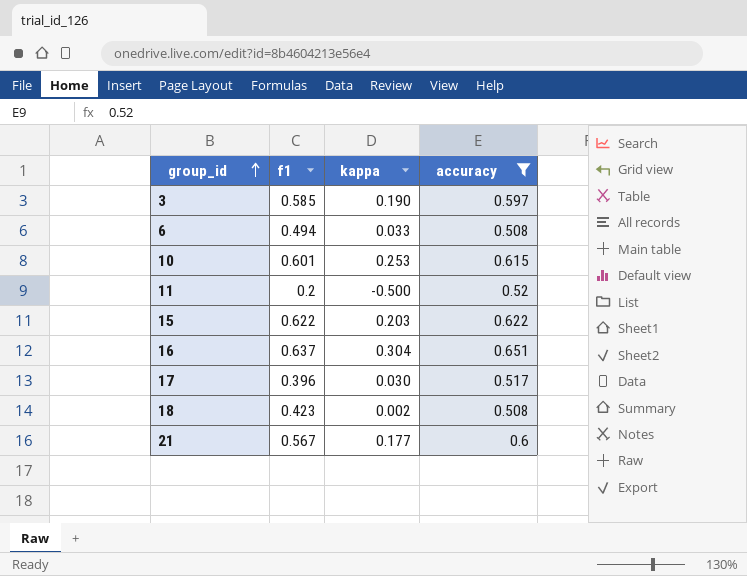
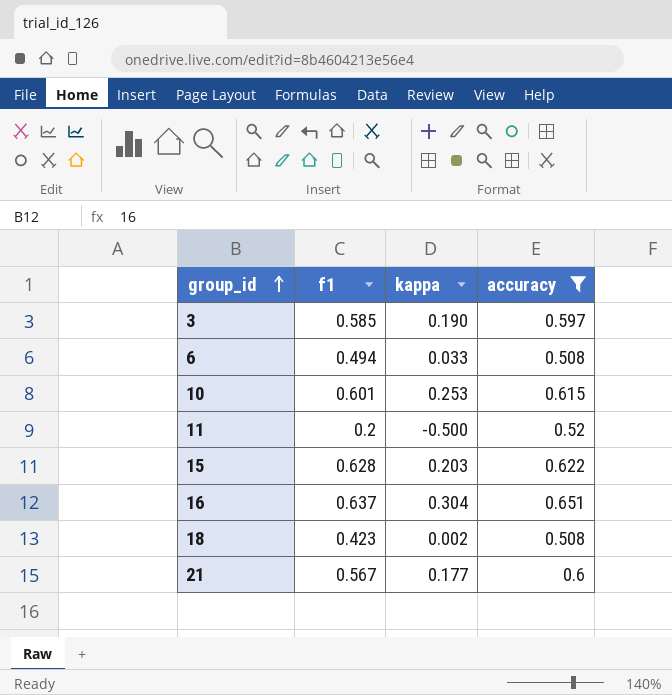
row 17: 0.396 | 0.030 | 0.517 -> none
15 | f1: 0.622 -> 0.628

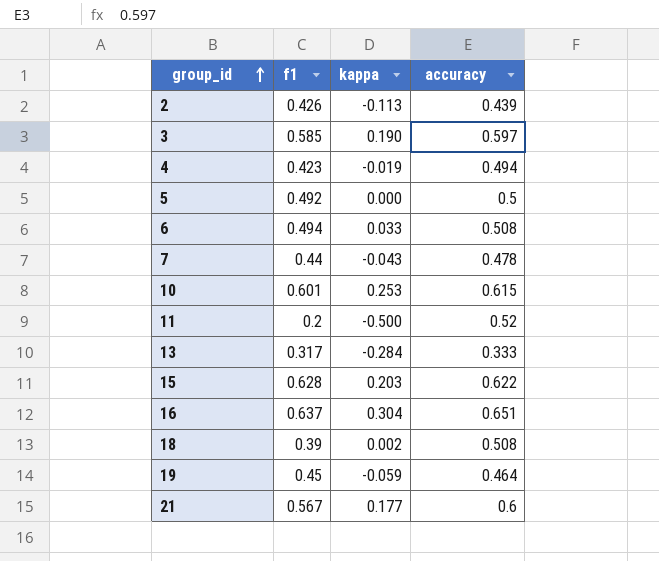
filter: accuracy >= 0.508 -> none
18 | f1: 0.423 -> 0.39

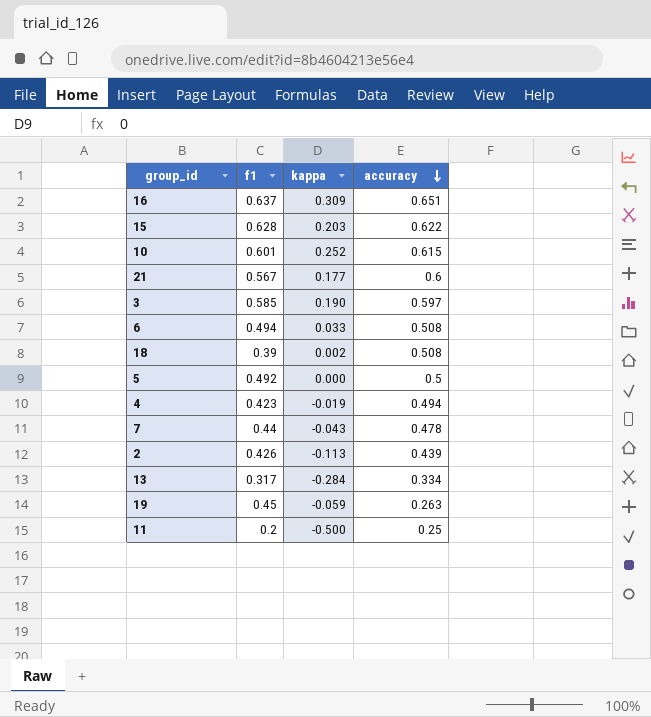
row order: group_id ascending -> accuracy descending
16 | kappa: 0.304 -> 0.309
10 | kappa: 0.253 -> 0.252
13 | accuracy: 0.333 -> 0.334
19 | accuracy: 0.464 -> 0.263
11 | accuracy: 0.52 -> 0.25

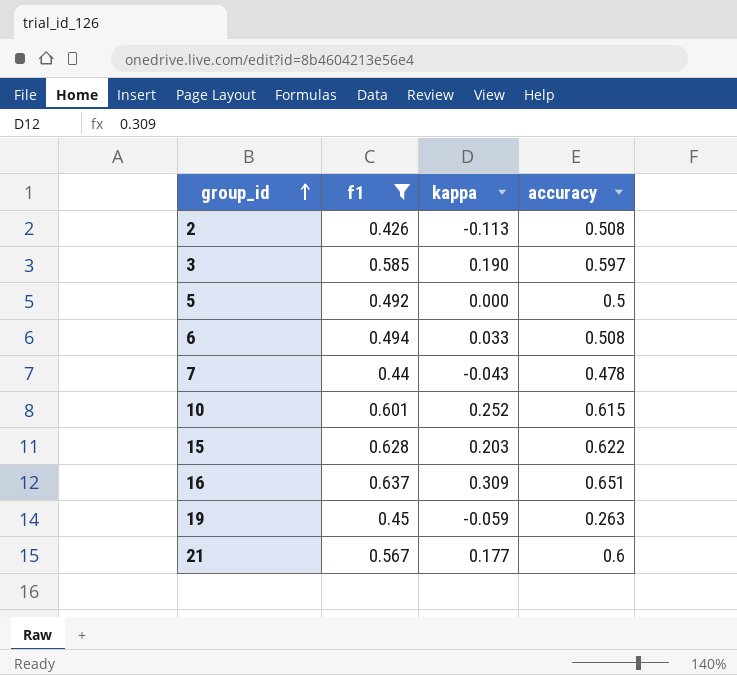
filter: none -> f1 >= 0.426
row order: accuracy descending -> group_id ascending
2 | accuracy: 0.439 -> 0.508

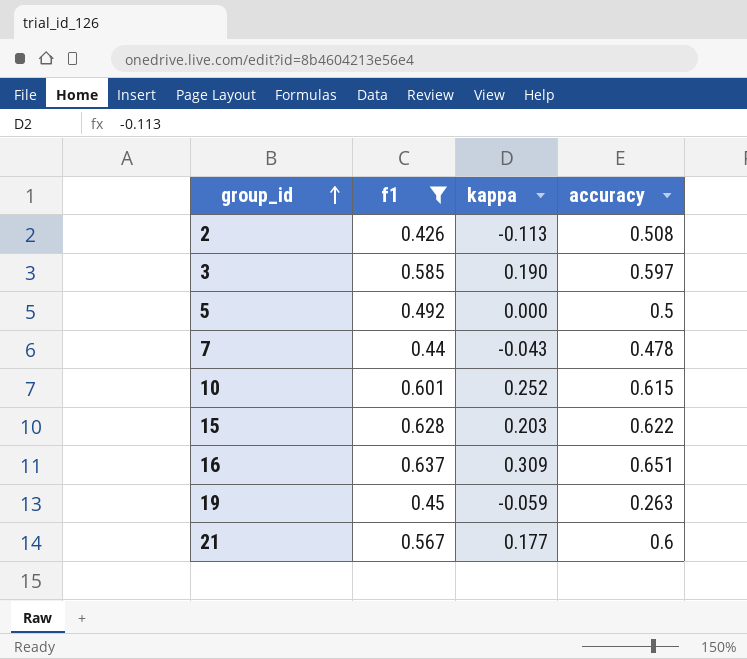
row 6: 0.494 | 0.033 | 0.508 -> none

